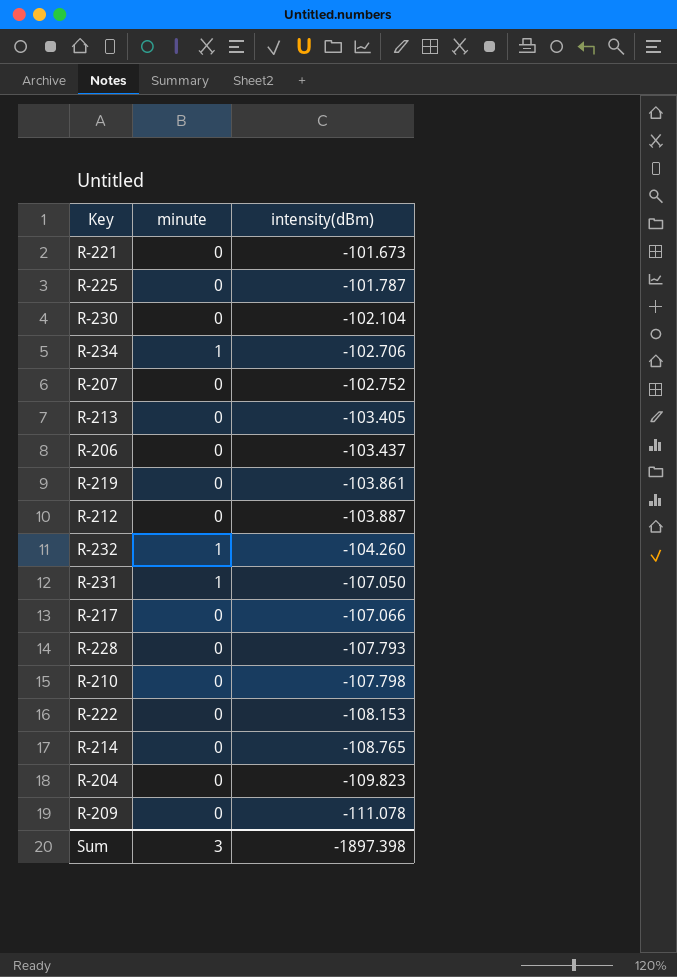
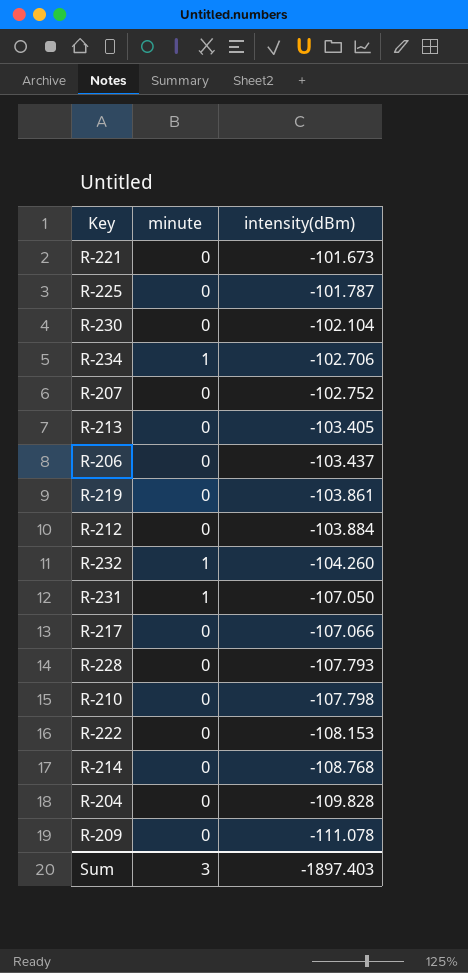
R-212 | intensity(dBm): -103.887 -> -103.884
R-214 | intensity(dBm): -108.765 -> -108.768
R-204 | intensity(dBm): -109.823 -> -109.828
Sum | intensity(dBm): -1897.398 -> -1897.403

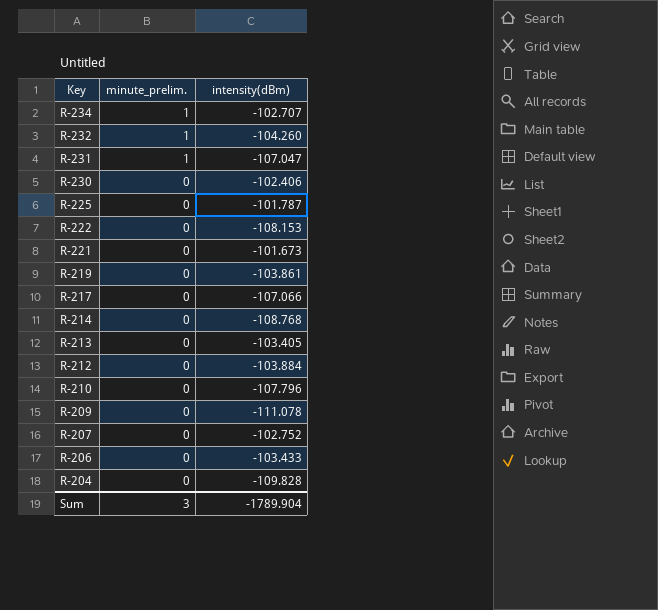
row order: intensity(dBm) descending -> Key descending
column name: minute -> minute_prelim.
row R-228: 0 | -107.793 -> none
R-234 | intensity(dBm): -102.706 -> -102.707
R-231 | intensity(dBm): -107.050 -> -107.047
R-230 | intensity(dBm): -102.104 -> -102.406
R-210 | intensity(dBm): -107.798 -> -107.796
R-206 | intensity(dBm): -103.437 -> -103.433
Sum | intensity(dBm): -1897.403 -> -1789.904

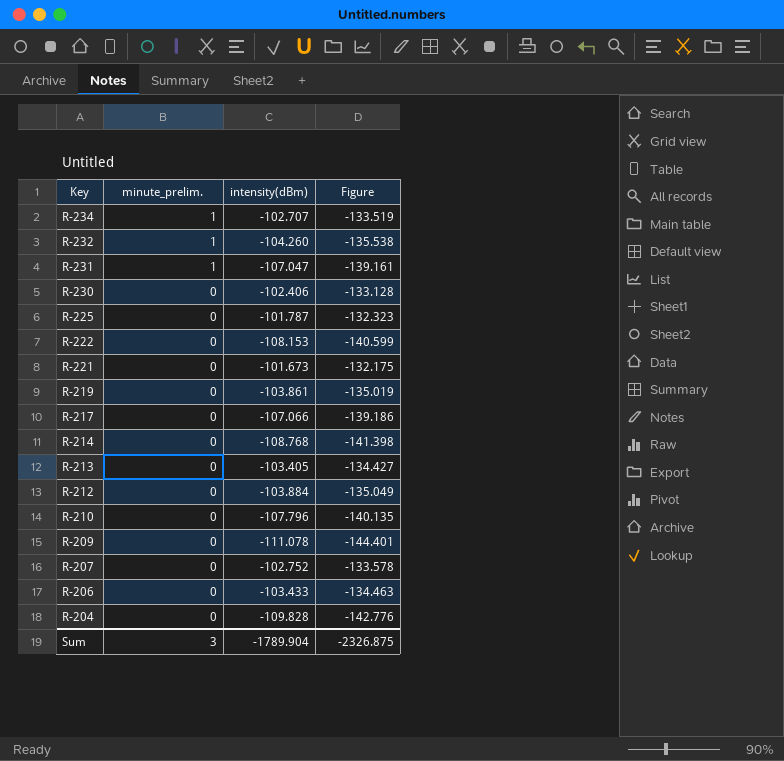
column Figure | formula: none -> [intensity(dBm)] * 1.3

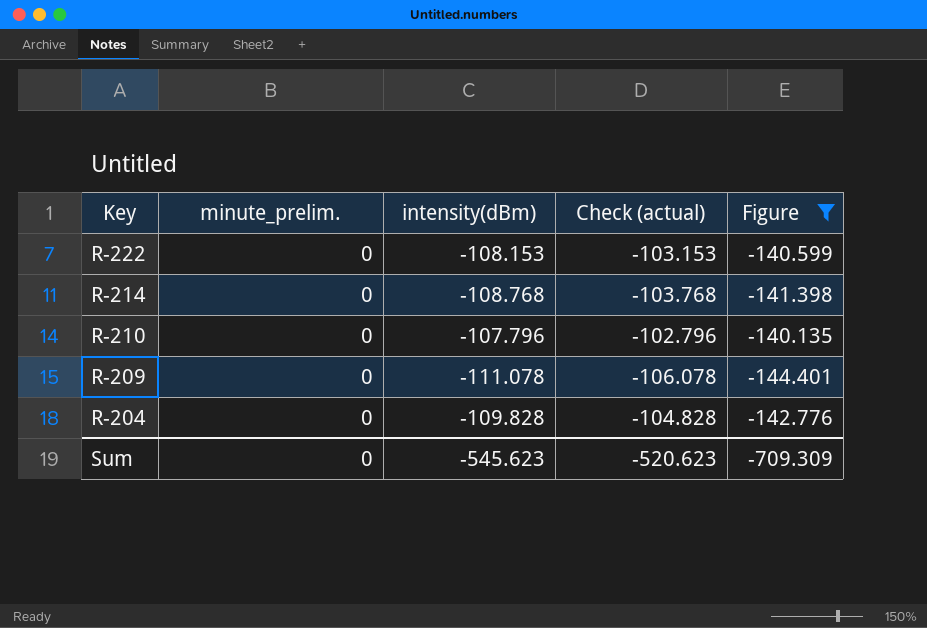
filter: none -> Figure <= -140.135
column Check (actual) | formula: none -> [intensity(dBm)] + 5
Sum | minute_prelim.: 3 -> 0
Sum | intensity(dBm): -1789.904 -> -545.623
Sum | Figure: -2326.875 -> -709.309

